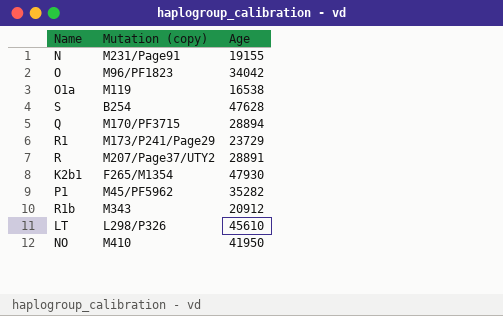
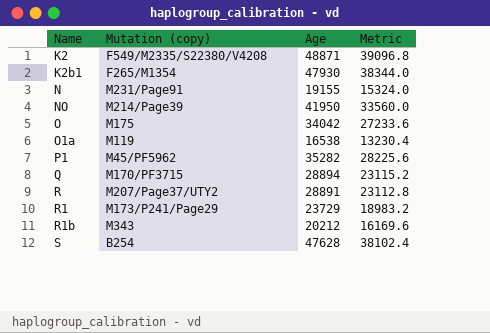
row order: none -> Name ascending
column Metric | formula: none -> [Age] * 0.8
row LT: L298/P326 | 45610 -> none
row K2: none -> F549/M2335/S22380/V4208 | 48871 | 39096.8
NO | Mutation (copy): M410 -> M214/Page39
O | Mutation (copy): M96/PF1823 -> M175
R1b | Age: 20912 -> 20212

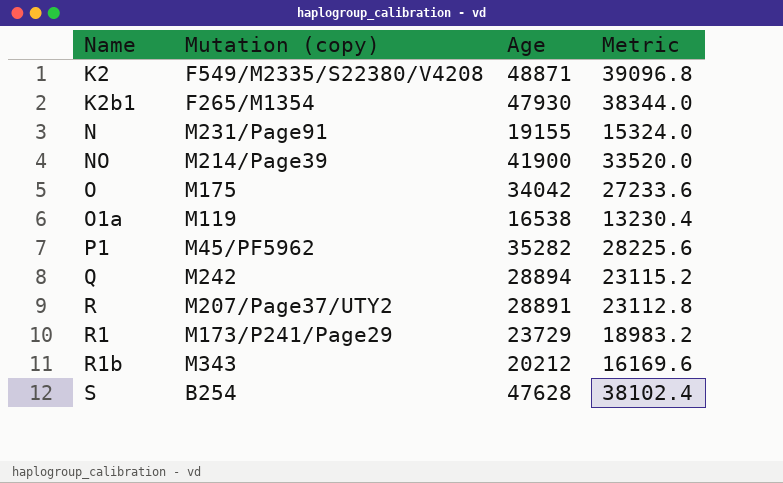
NO | Age: 41950 -> 41900
NO | Metric: 33560.0 -> 33520.0
Q | Mutation (copy): M170/PF3715 -> M242

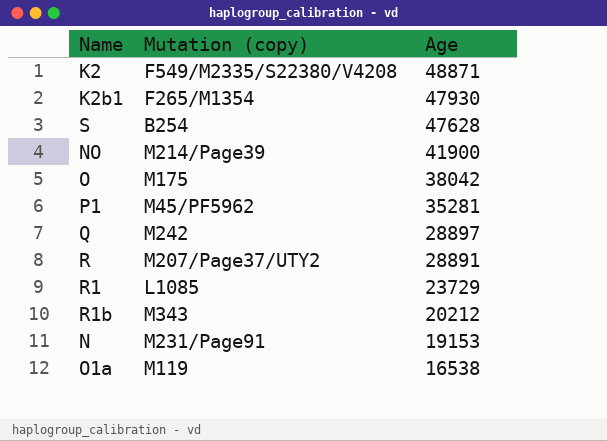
row order: Name ascending -> Age descending
column Metric | formula: [Age] * 0.8 -> none
O | Age: 34042 -> 38042
P1 | Age: 35282 -> 35281
Q | Age: 28894 -> 28897
R1 | Mutation (copy): M173/P241/Page29 -> L1085
N | Age: 19155 -> 19153

